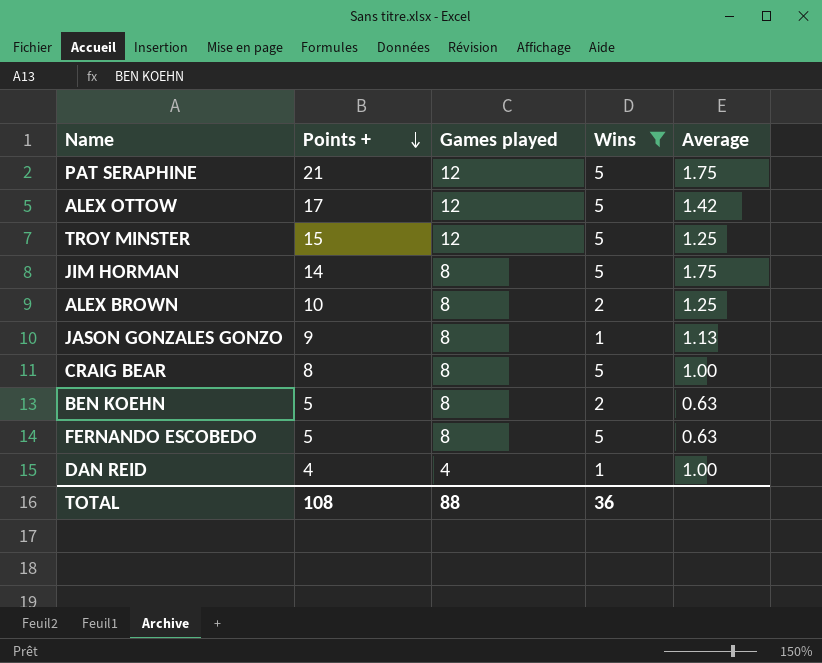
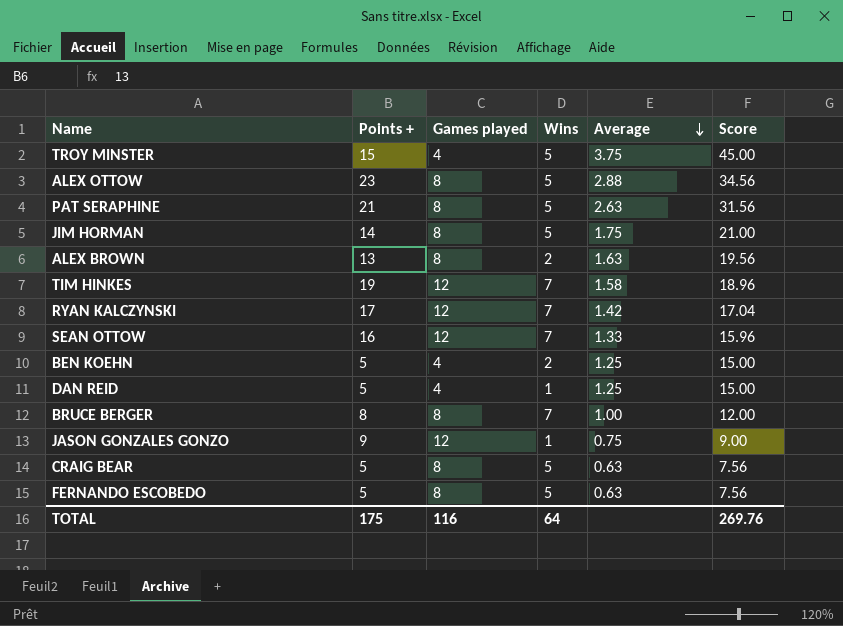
filter: Wins != 7 -> none
row order: Points + descending -> Average descending
column Score | formula: none -> [Average] * 12
TROY MINSTER | Games played: 12 -> 4
TROY MINSTER | Average: 1.25 -> 3.75
ALEX OTTOW | Points +: 17 -> 23
ALEX OTTOW | Games played: 12 -> 8
ALEX OTTOW | Average: 1.42 -> 2.88
PAT SERAPHINE | Games played: 12 -> 8
PAT SERAPHINE | Average: 1.75 -> 2.63
ALEX BROWN | Points +: 10 -> 13
ALEX BROWN | Average: 1.25 -> 1.63
BEN KOEHN | Games played: 8 -> 4
BEN KOEHN | Average: 0.63 -> 1.25
DAN REID | Points +: 4 -> 5
DAN REID | Average: 1.00 -> 1.25
JASON GONZALES GONZO | Games played: 8 -> 12
JASON GONZALES GONZO | Average: 1.13 -> 0.75
CRAIG BEAR | Points +: 8 -> 5
CRAIG BEAR | Average: 1.00 -> 0.63
TOTAL | Points +: 108 -> 175
TOTAL | Games played: 88 -> 116
TOTAL | Wins: 36 -> 64

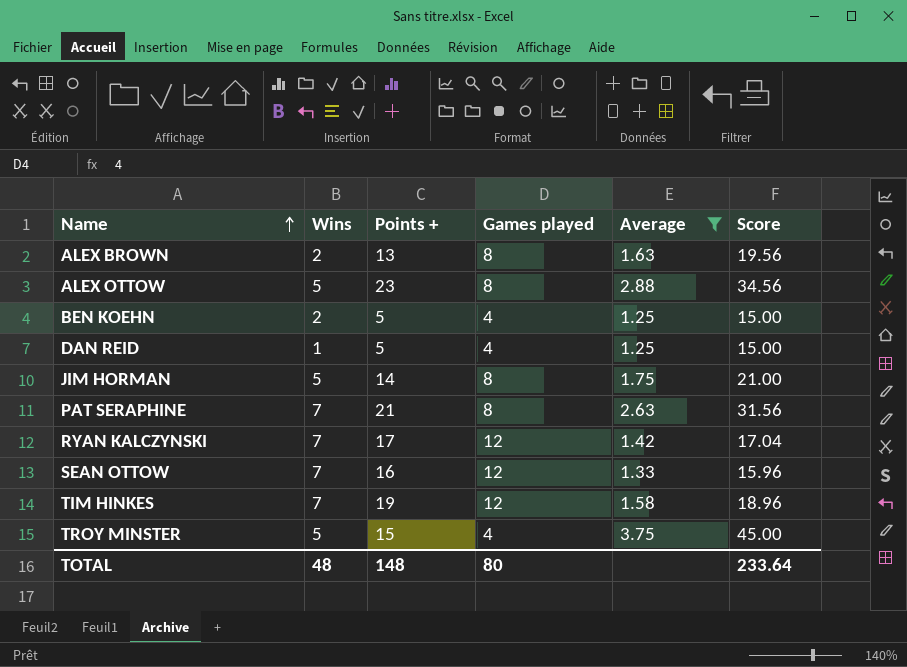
filter: none -> Average >= 1.25
row order: Average descending -> Name ascending
column Wins | position: 4 -> 2
PAT SERAPHINE | Wins: 5 -> 7
TOTAL | Wins: 64 -> 48
TOTAL | Points +: 175 -> 148
TOTAL | Games played: 116 -> 80
TOTAL | Score: 269.76 -> 233.64

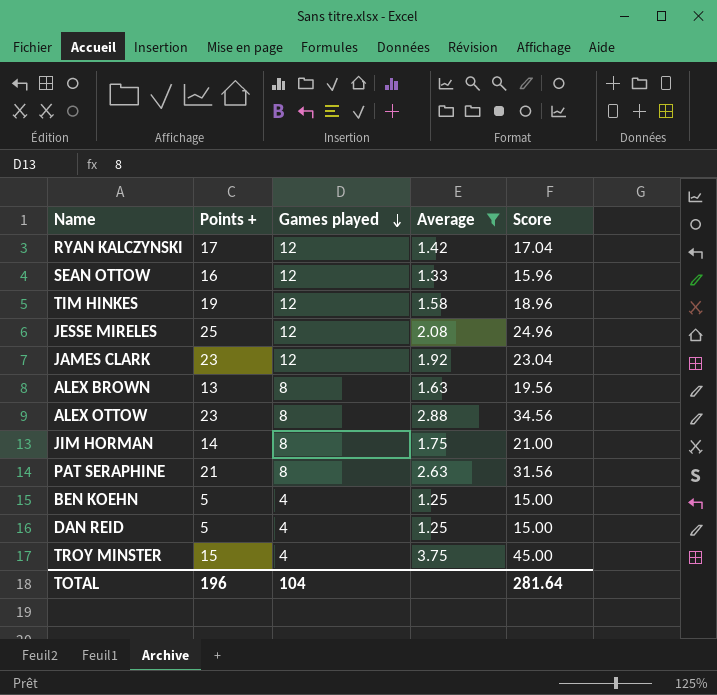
row order: Name ascending -> Games played descending
column Wins | position: 2 -> none
row JESSE MIRELES: none -> 25 | 12 | 2.08 | 24.96
row JAMES CLARK: none -> 23 | 12 | 1.92 | 23.04
TOTAL | Points +: 148 -> 196
TOTAL | Games played: 80 -> 104
TOTAL | Score: 233.64 -> 281.64

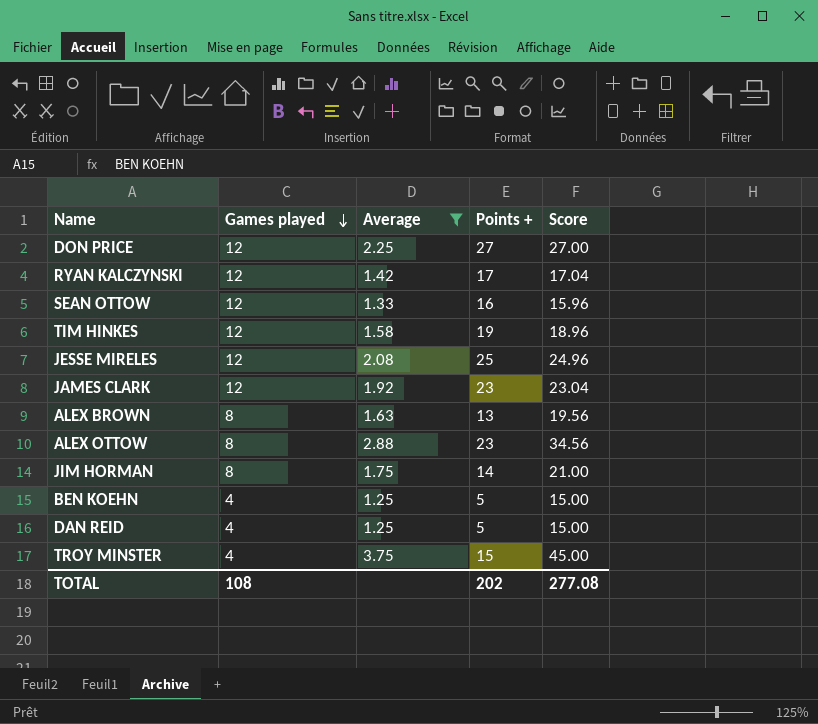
column Points + | position: 2 -> 4
row PAT SERAPHINE: 21 | 8 | 2.63 | 31.56 -> none
row DON PRICE: none -> 12 | 2.25 | 27 | 27.00
TOTAL | Games played: 104 -> 108
TOTAL | Points +: 196 -> 202
TOTAL | Score: 281.64 -> 277.08

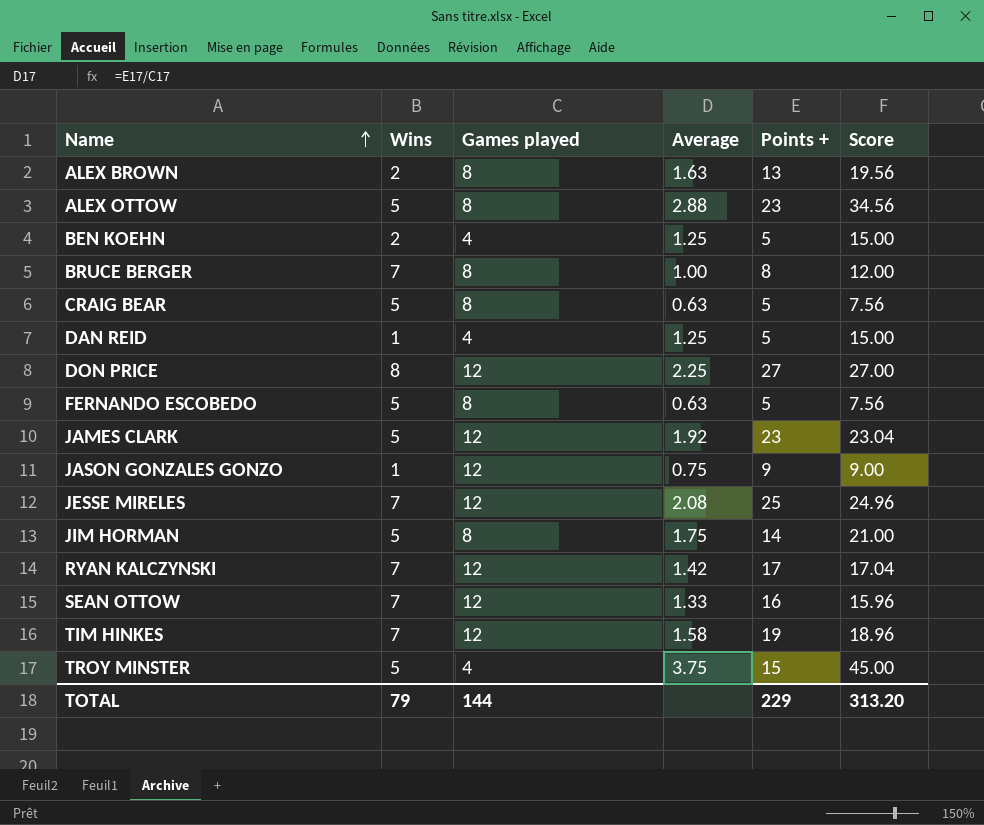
filter: Average >= 1.25 -> none
row order: Games played descending -> Name ascending
column Wins | position: none -> 2
TOTAL | Games played: 108 -> 144
TOTAL | Points +: 202 -> 229
TOTAL | Score: 277.08 -> 313.20

